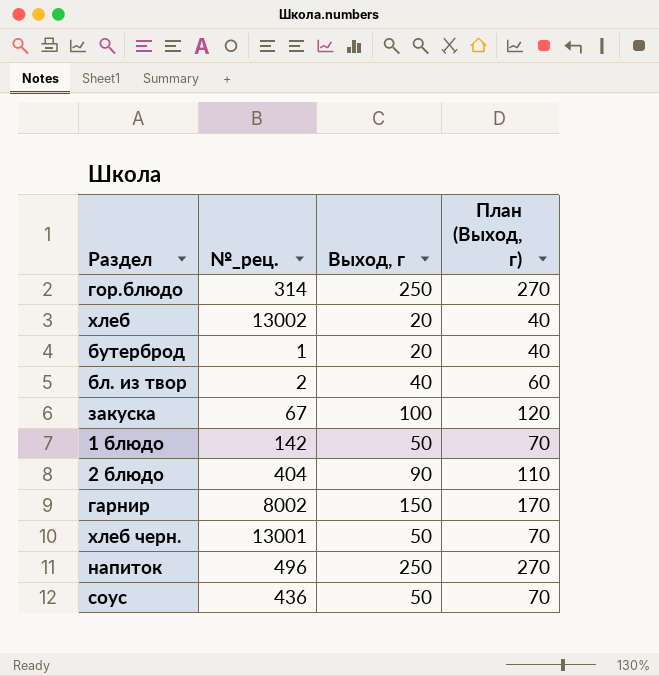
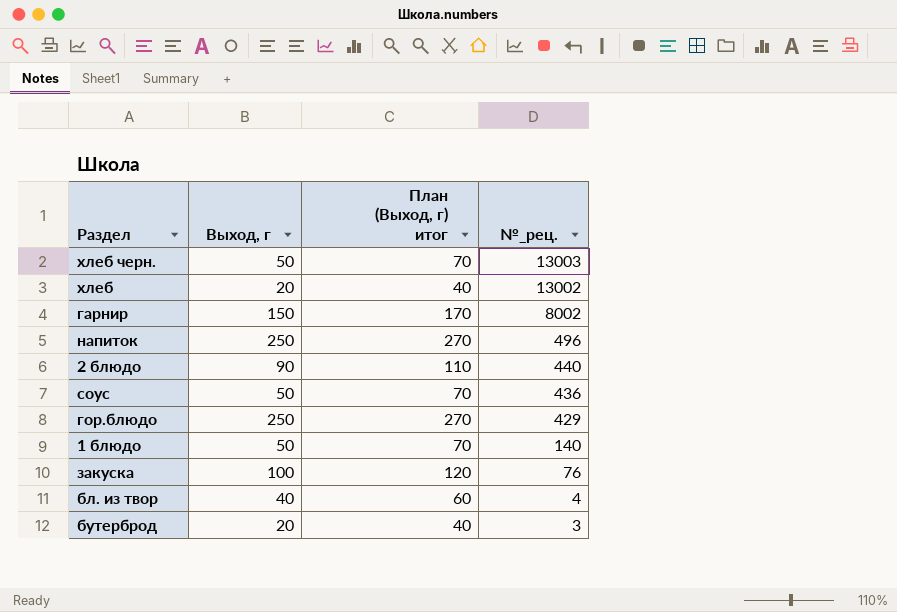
row order: none -> №_рец. descending
column name: План (Выход, г) -> План (Выход, г) итог
column №_рец. | position: 2 -> 4
хлеб черн. | №_рец.: 13001 -> 13003
2 блюдо | №_рец.: 404 -> 440
гор.блюдо | №_рец.: 314 -> 429
1 блюдо | №_рец.: 142 -> 140
закуска | №_рец.: 67 -> 76
бл. из твор | №_рец.: 2 -> 4
бутерброд | №_рец.: 1 -> 3

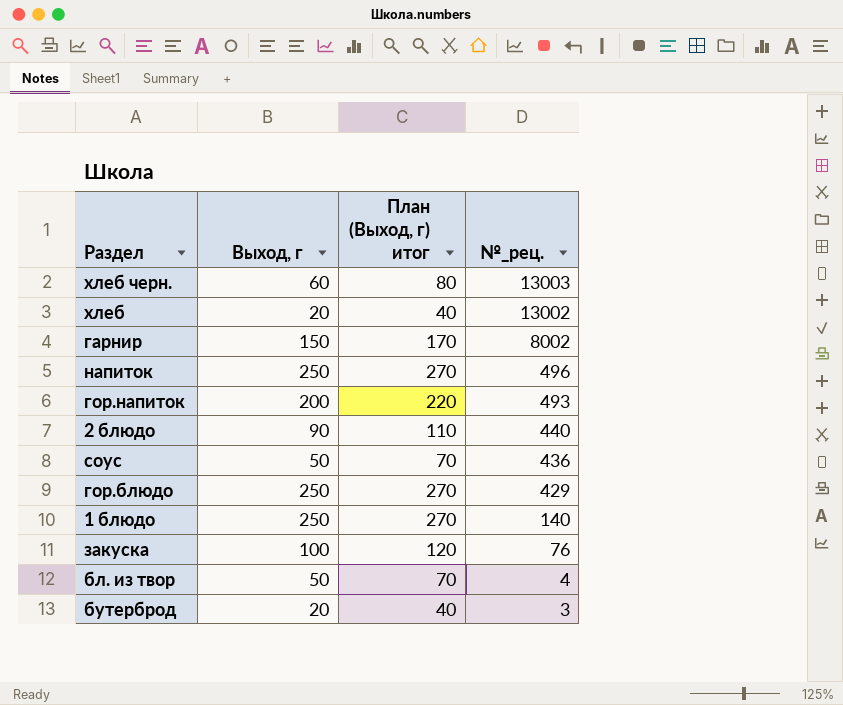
хлеб черн. | Выход, г: 50 -> 60
хлеб черн. | План (Выход, г) итог: 70 -> 80
row гор.напиток: none -> 200 | 220 | 493
1 блюдо | Выход, г: 50 -> 250
1 блюдо | План (Выход, г) итог: 70 -> 270
бл. из твор | Выход, г: 40 -> 50
бл. из твор | План (Выход, г) итог: 60 -> 70

